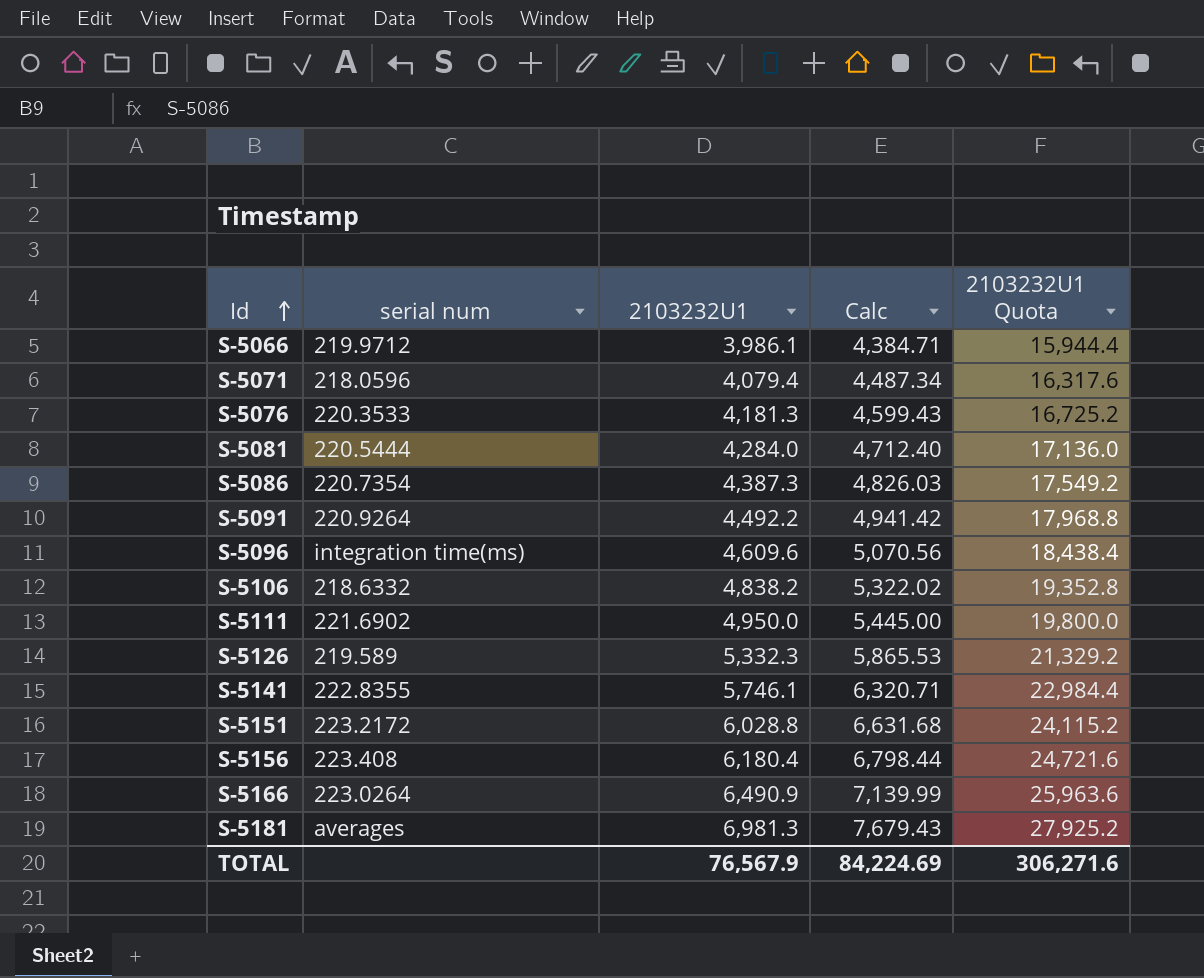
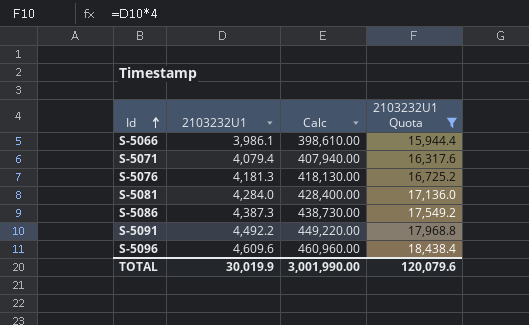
filter: none -> 2103232U1 Quota <= 18,438.4
column serial num | position: 2 -> none
column Calc | formula: [2103232U1] * 1.1 -> [2103232U1] * 100
TOTAL | 2103232U1: 76,567.9 -> 30,019.9
TOTAL | Calc: 84,224.69 -> 3,001,990.00
TOTAL | 2103232U1 Quota: 306,271.6 -> 120,079.6

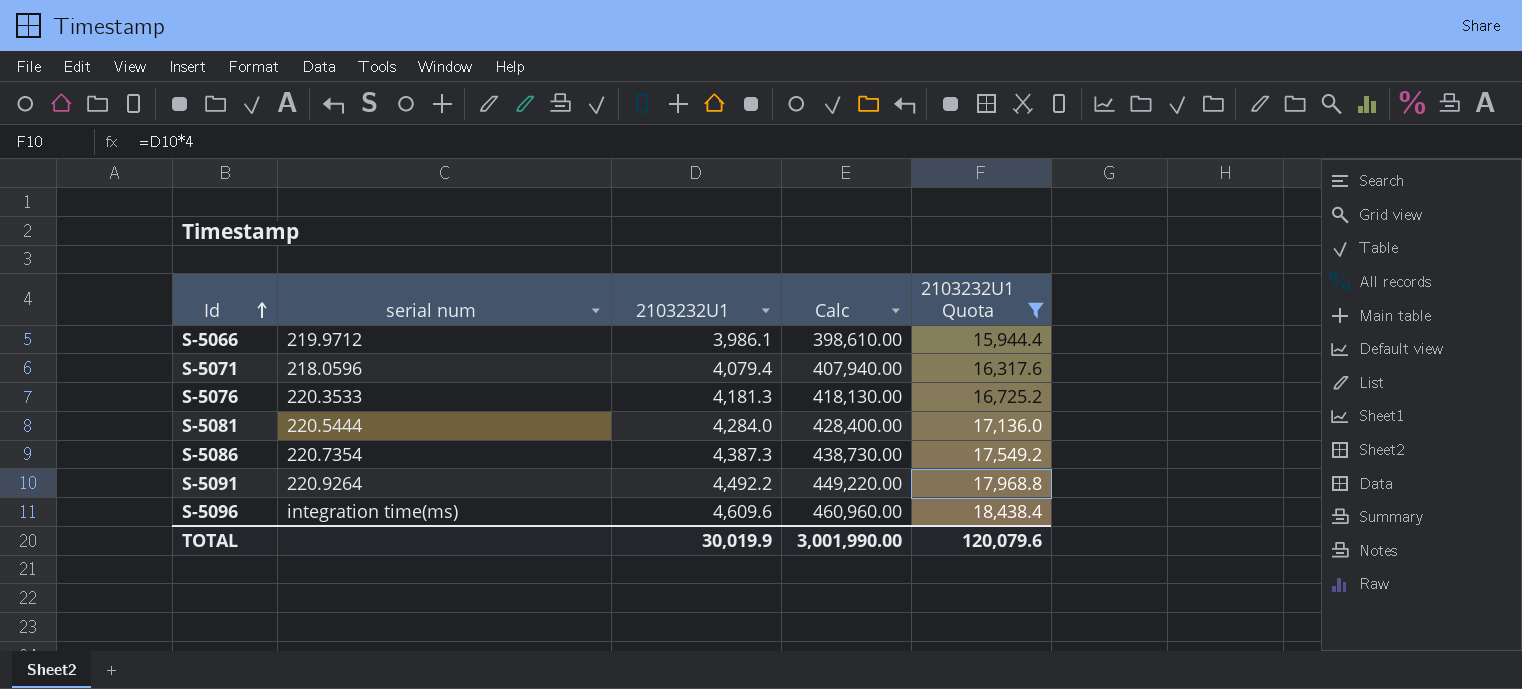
column serial num | position: none -> 2

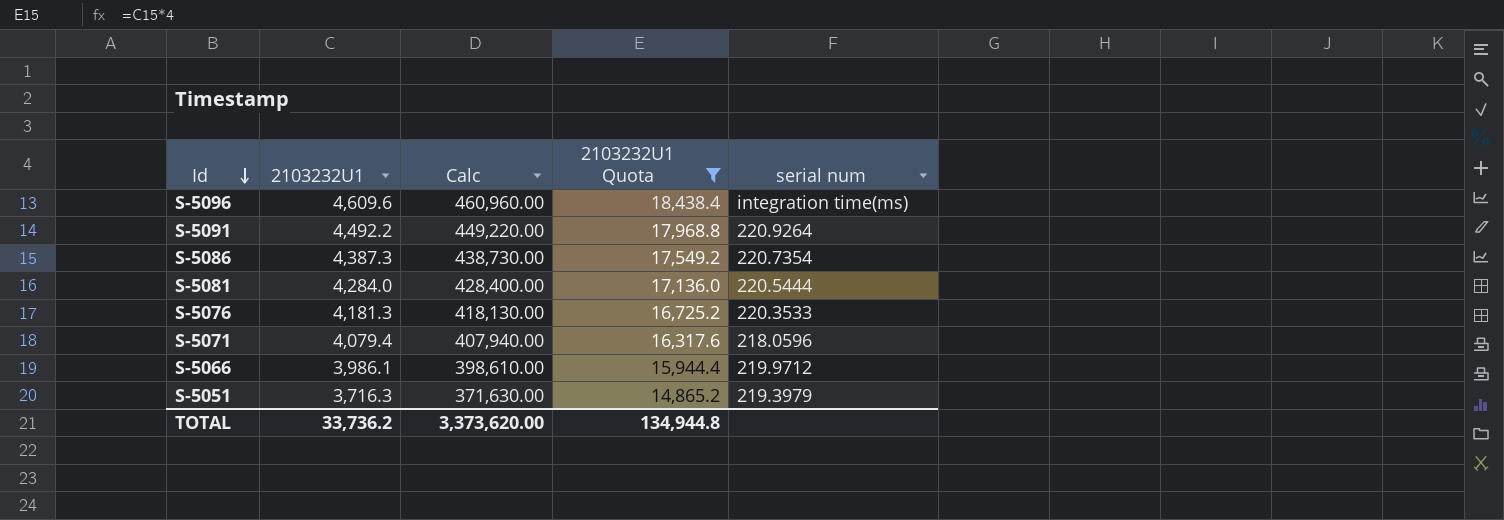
row order: Id ascending -> Id descending
column serial num | position: 2 -> 5
row S-5051: none -> 3,716.3 | 371,630.00 | 14,865.2 | 219.3979
TOTAL | 2103232U1: 30,019.9 -> 33,736.2
TOTAL | Calc: 3,001,990.00 -> 3,373,620.00
TOTAL | 2103232U1 Quota: 120,079.6 -> 134,944.8

